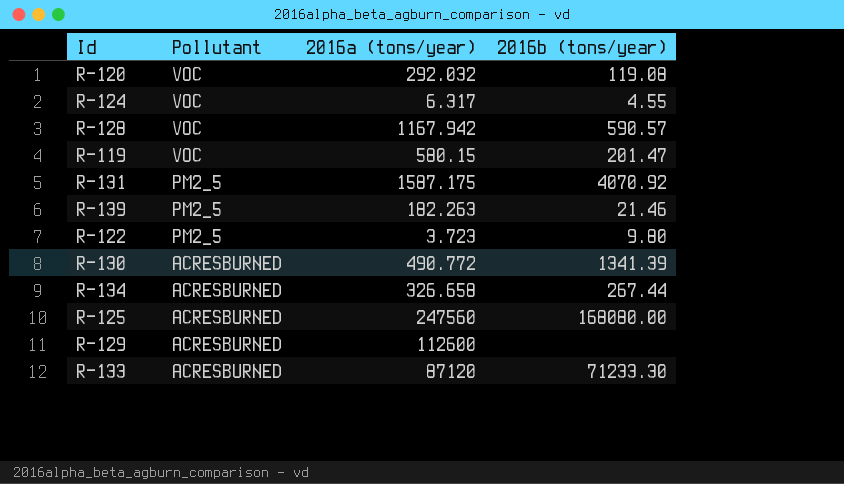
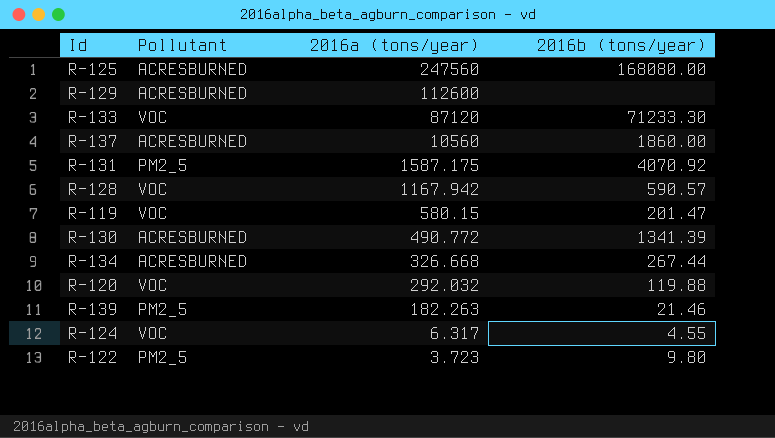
row order: Pollutant descending -> 2016a (tons/year) descending
R-133 | Pollutant: ACRESBURNED -> VOC
row R-137: none -> ACRESBURNED | 10560 | 1860.00
R-134 | 2016a (tons/year): 326.658 -> 326.668
R-120 | 2016b (tons/year): 119.08 -> 119.88

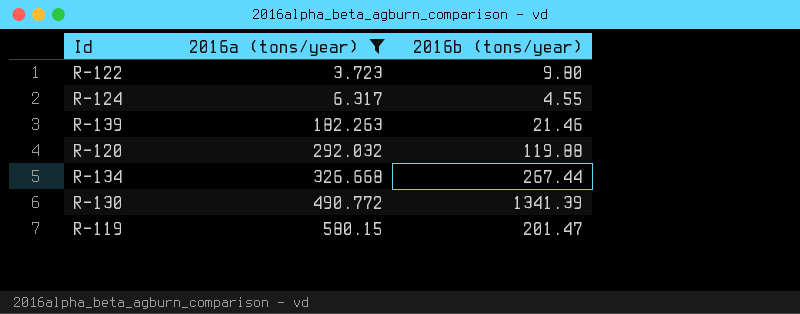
filter: none -> 2016a (tons/year) <= 580.15
row order: 2016a (tons/year) descending -> 2016a (tons/year) ascending
column Pollutant | position: 2 -> none

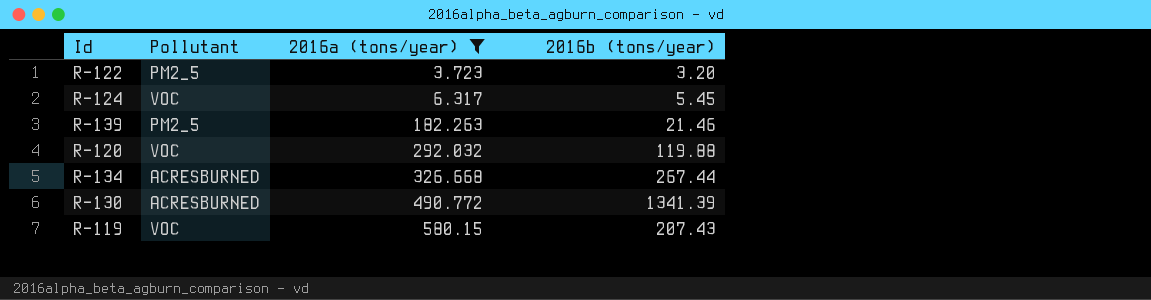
column Pollutant | position: none -> 2
R-122 | 2016b (tons/year): 9.80 -> 3.20
R-124 | 2016b (tons/year): 4.55 -> 5.45
R-119 | 2016b (tons/year): 201.47 -> 207.43

